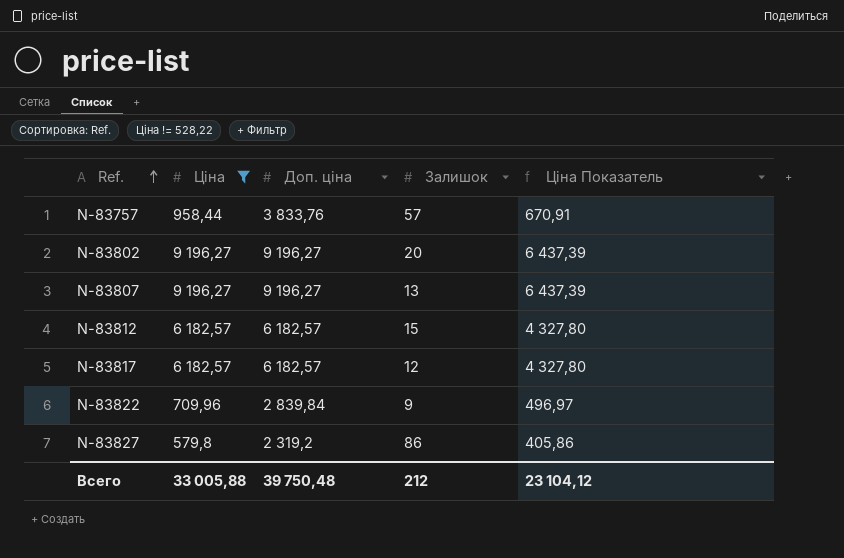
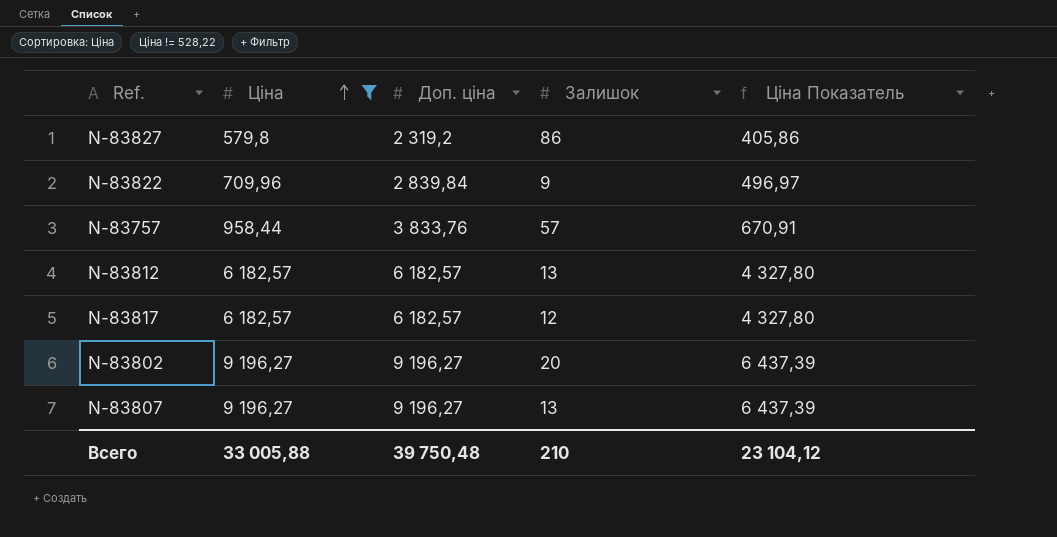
row order: Ref. ascending -> Ціна ascending
N-83812 | Залишок: 15 -> 13
Всего | Залишок: 212 -> 210

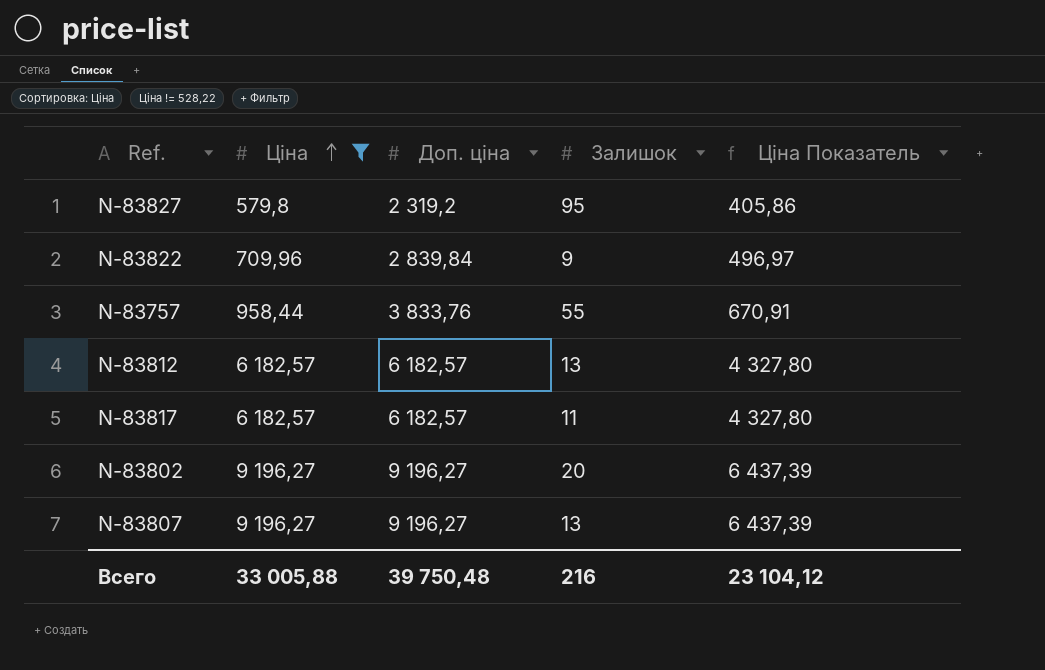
N-83827 | Залишок: 86 -> 95
N-83757 | Залишок: 57 -> 55
N-83817 | Залишок: 12 -> 11
Всего | Залишок: 210 -> 216

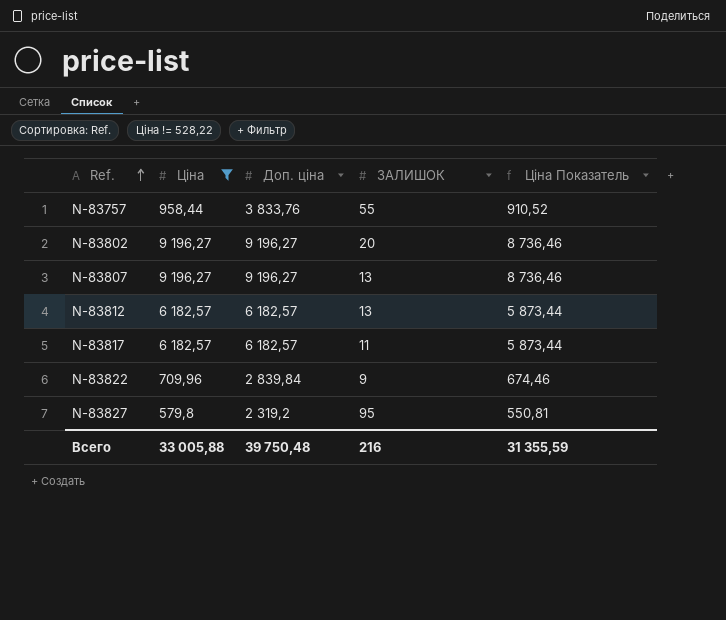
row order: Ціна ascending -> Ref. ascending
column name: Залишок -> ЗАЛИШОК
column Ціна Показатель | formula: [Ціна] * 0,7 -> [Ціна] * 0,95
Всего | Ціна Показатель: 23 104,12 -> 31 355,59

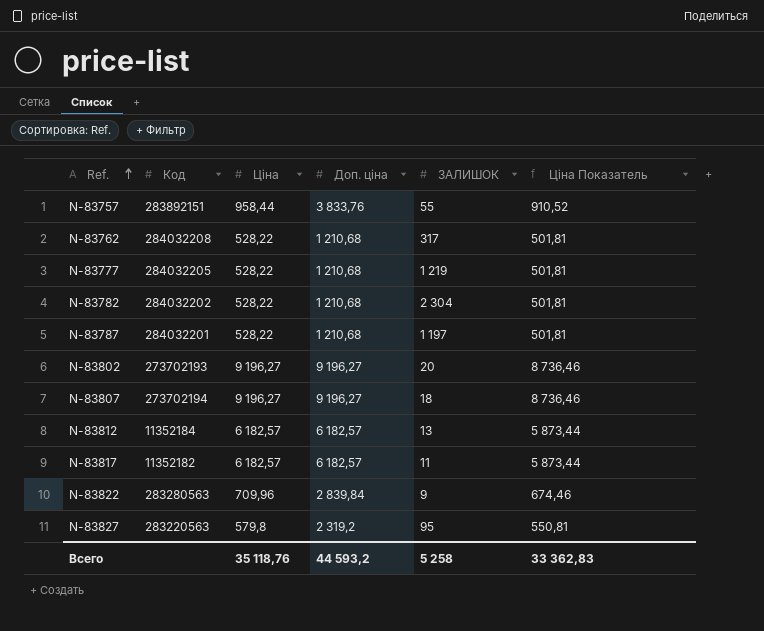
filter: Ціна != 528,22 -> none
column Код | position: none -> 2
N-83807 | ЗАЛИШОК: 13 -> 18
Всего | Ціна: 33 005,88 -> 35 118,76
Всего | Доп. ціна: 39 750,48 -> 44 593,2
Всего | ЗАЛИШОК: 216 -> 5 258
Всего | Ціна Показатель: 31 355,59 -> 33 362,83

